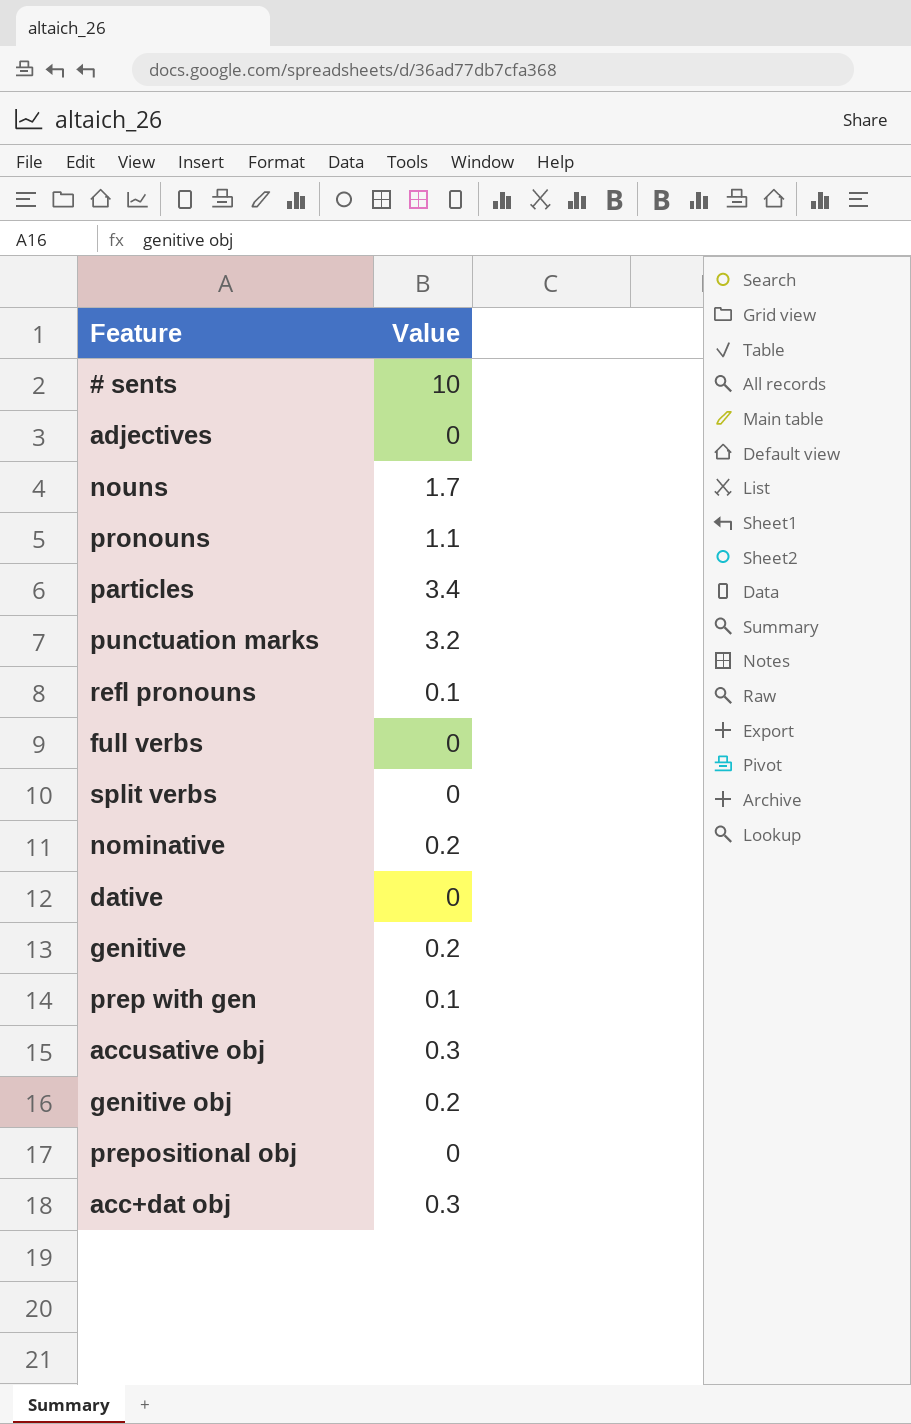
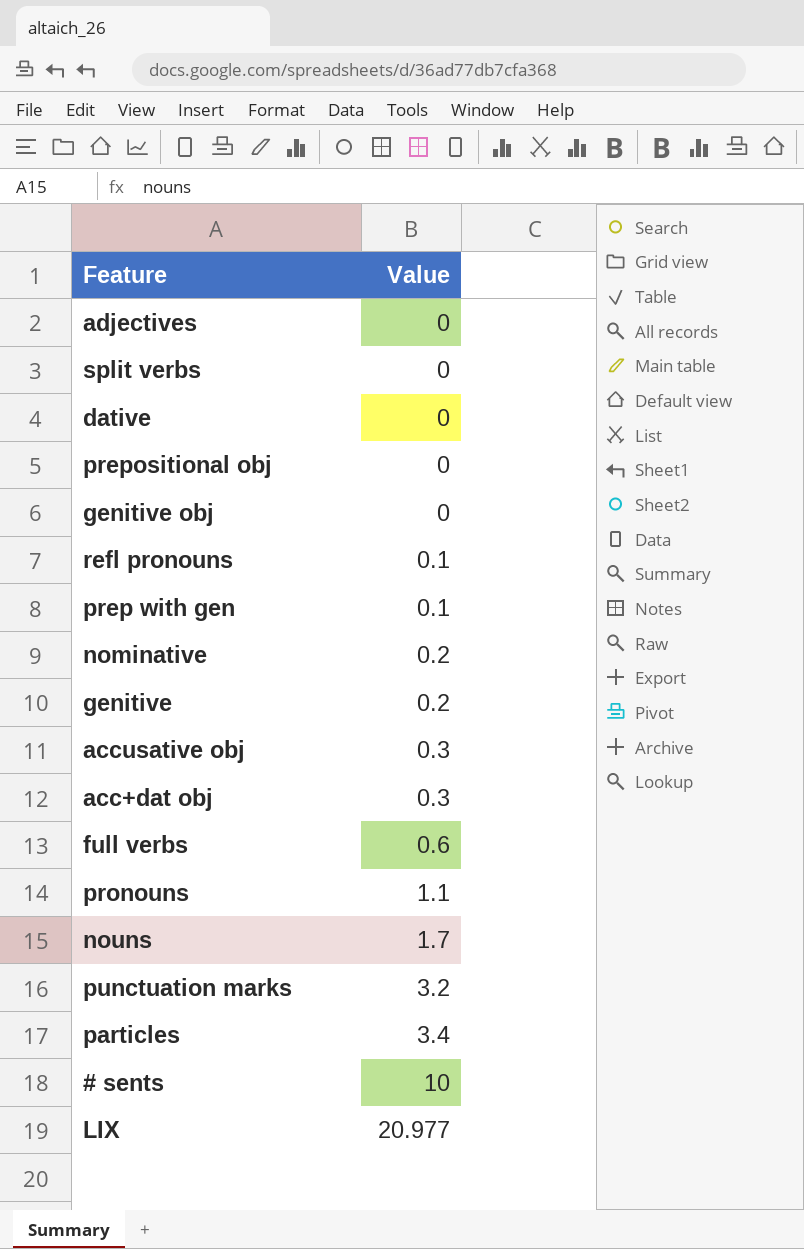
row order: none -> Value ascending
genitive obj | Value: 0.2 -> 0
full verbs | Value: 0 -> 0.6
row LIX: none -> 20.977

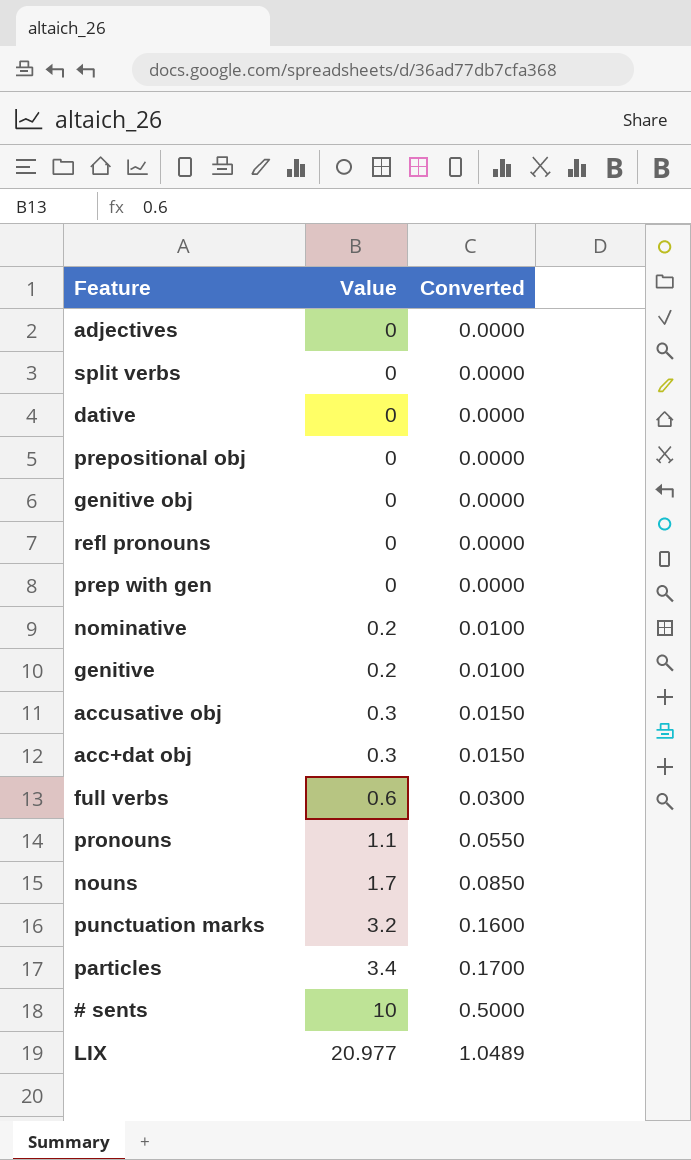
column Converted | formula: none -> [Value] * 0.05
refl pronouns | Value: 0.1 -> 0
prep with gen | Value: 0.1 -> 0

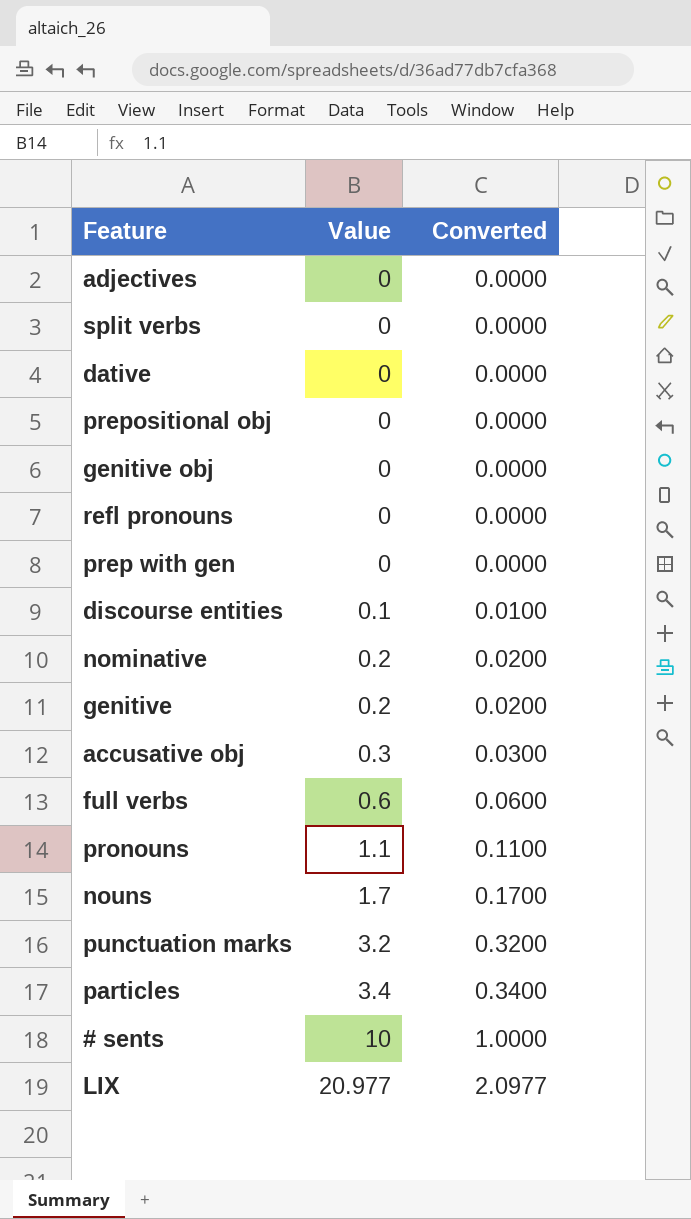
column Converted | formula: [Value] * 0.05 -> [Value] * 0.1
row acc+dat obj: 0.3 | 0.0150 -> none
row discourse entities: none -> 0.1 | 0.0100

